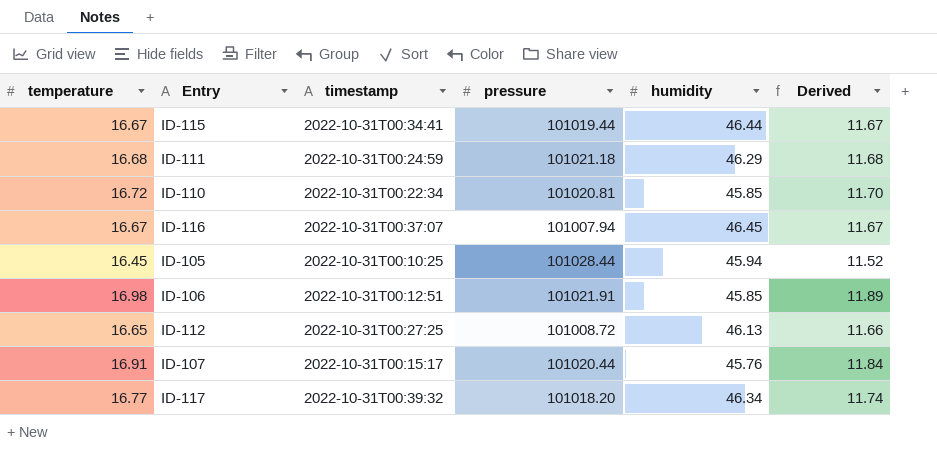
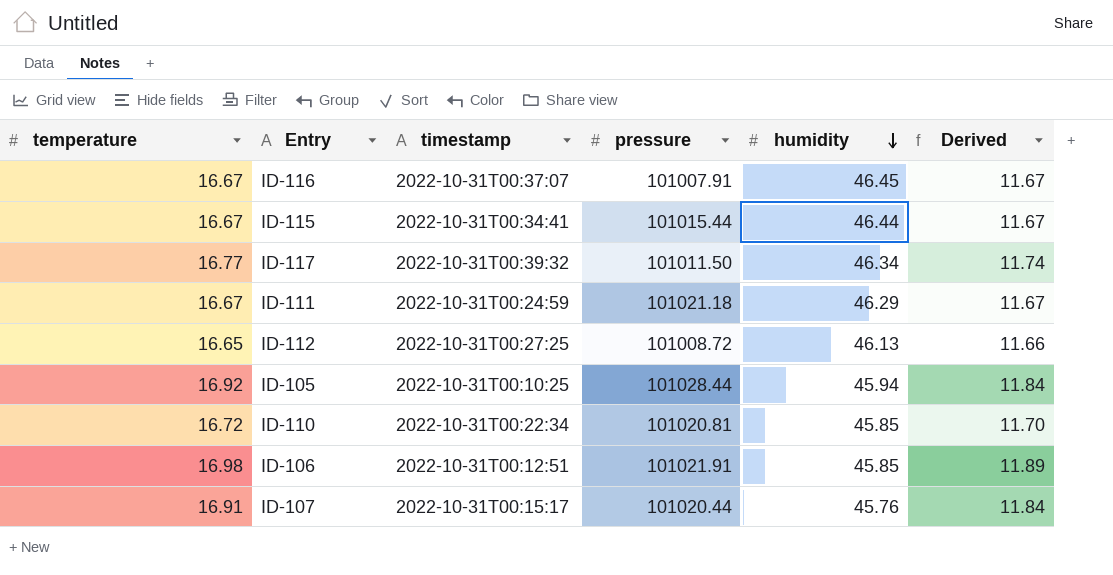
row order: none -> humidity descending
ID-116 | pressure: 101007.94 -> 101007.91
ID-115 | pressure: 101019.44 -> 101015.44
ID-117 | pressure: 101018.20 -> 101011.50
ID-111 | temperature: 16.68 -> 16.67
ID-111 | Derived: 11.68 -> 11.67
ID-105 | temperature: 16.45 -> 16.92
ID-105 | Derived: 11.52 -> 11.84

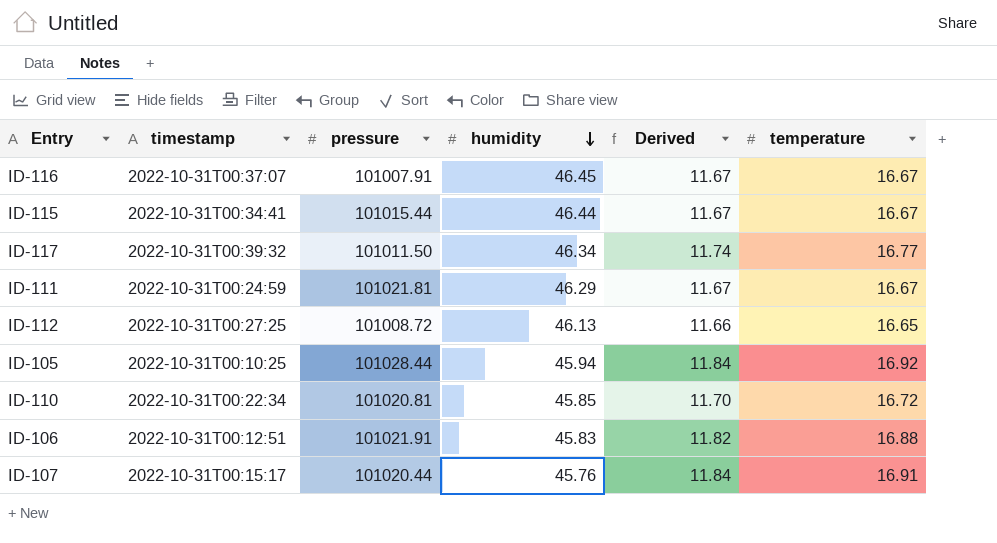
column temperature | position: 1 -> 6
ID-111 | pressure: 101021.18 -> 101021.81
ID-106 | humidity: 45.85 -> 45.83
ID-106 | Derived: 11.89 -> 11.82
ID-106 | temperature: 16.98 -> 16.88

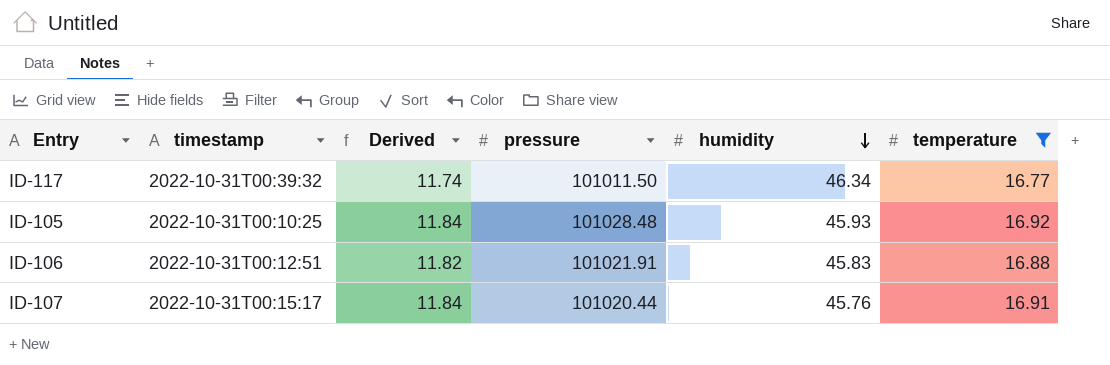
filter: none -> temperature >= 16.77
column Derived | position: 5 -> 3
ID-105 | pressure: 101028.44 -> 101028.48
ID-105 | humidity: 45.94 -> 45.93

